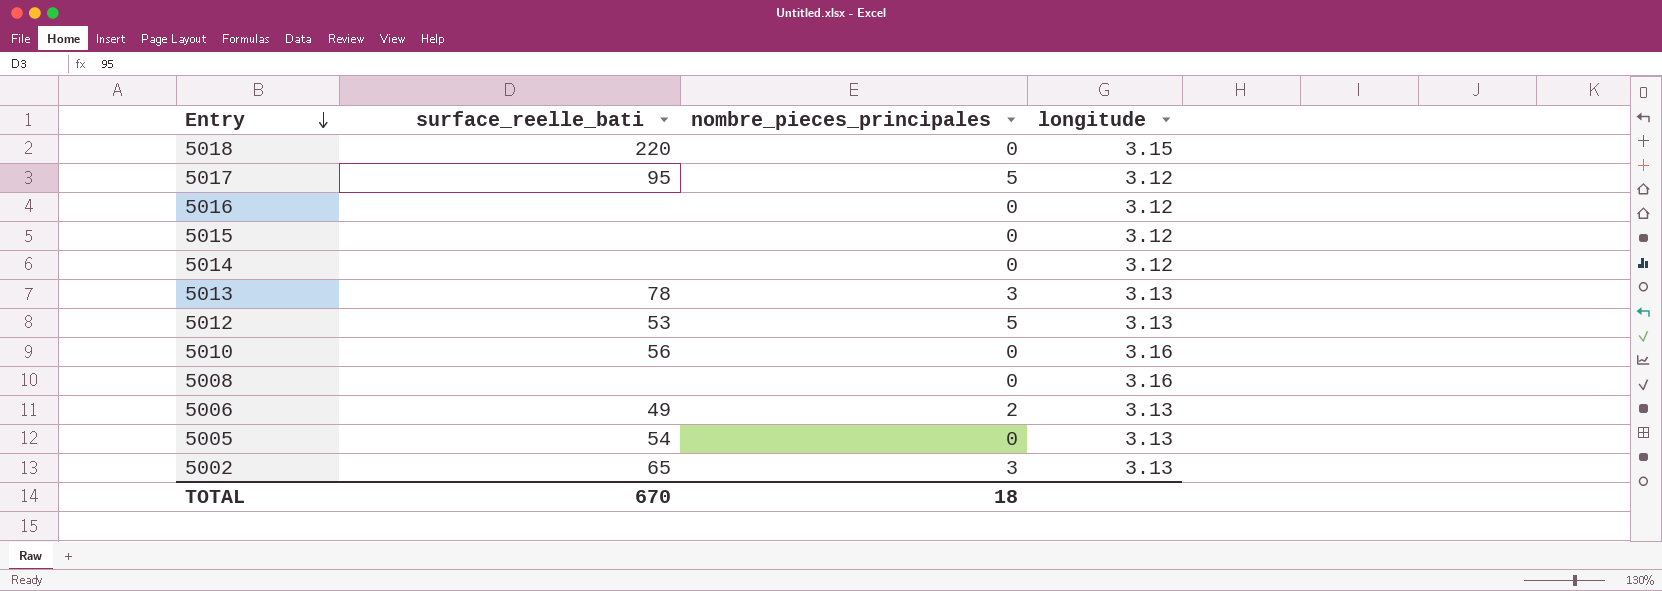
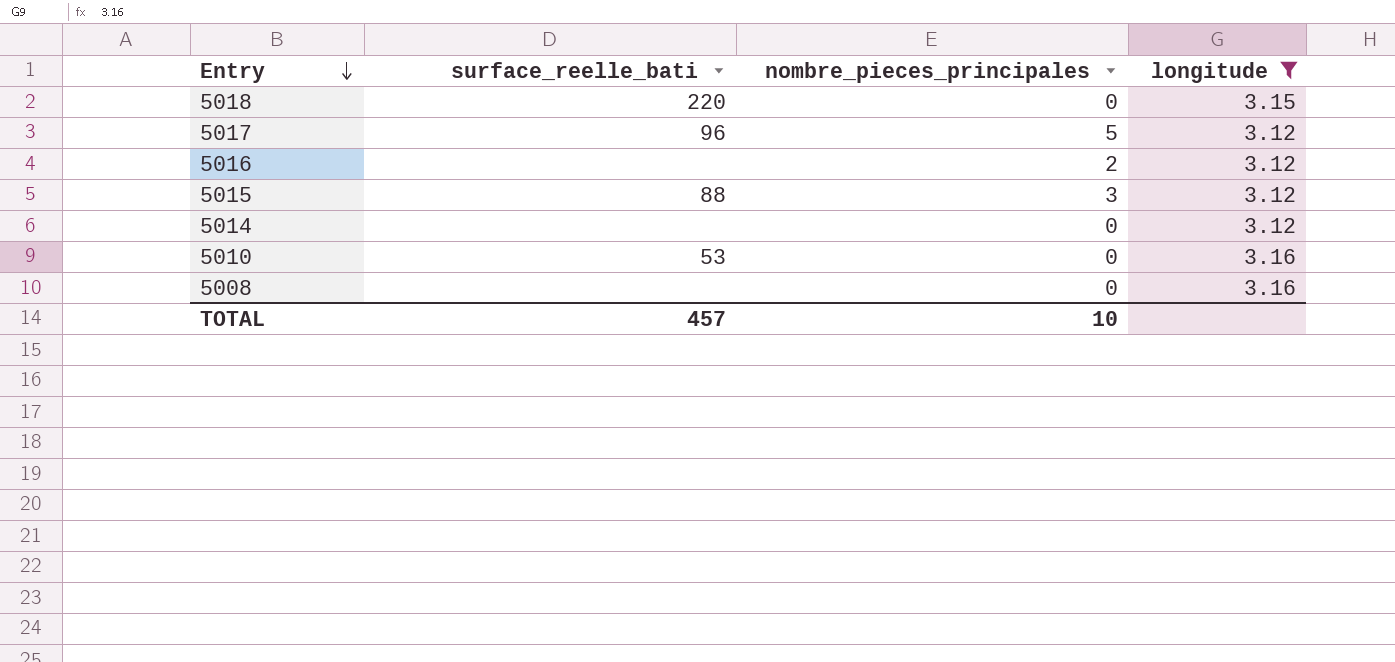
filter: none -> longitude != 3.13
5017 | surface_reelle_bati: 95 -> 96
5016 | nombre_pieces_principales: 0 -> 2
5015 | surface_reelle_bati: none -> 88
5015 | nombre_pieces_principales: 0 -> 3
5010 | surface_reelle_bati: 56 -> 53
TOTAL | surface_reelle_bati: 670 -> 457
TOTAL | nombre_pieces_principales: 18 -> 10

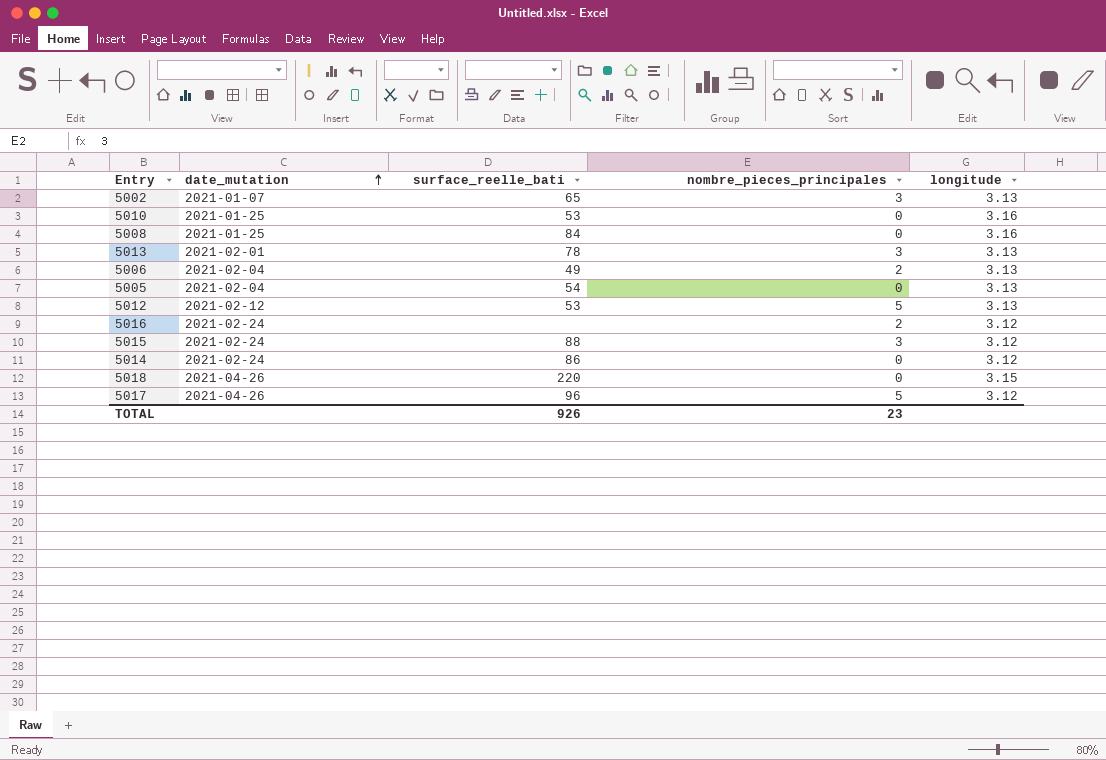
filter: longitude != 3.13 -> none
row order: Entry descending -> date_mutation ascending
column date_mutation | position: none -> 2
5008 | surface_reelle_bati: none -> 84
5014 | surface_reelle_bati: none -> 86
TOTAL | surface_reelle_bati: 457 -> 926
TOTAL | nombre_pieces_principales: 10 -> 23

